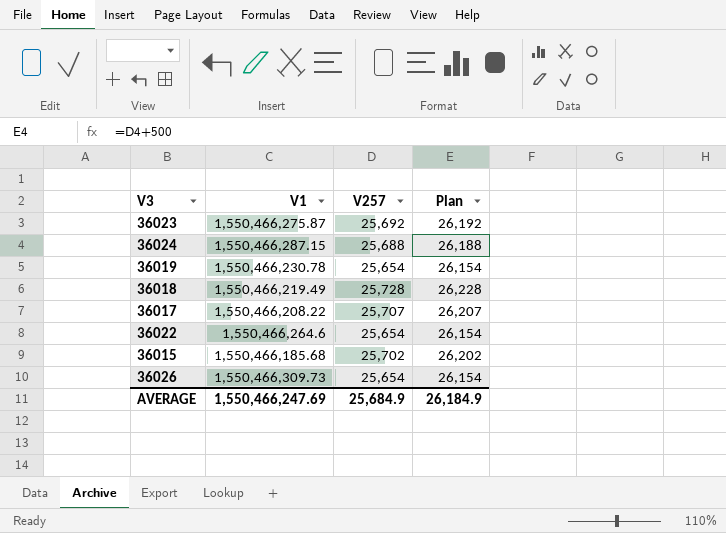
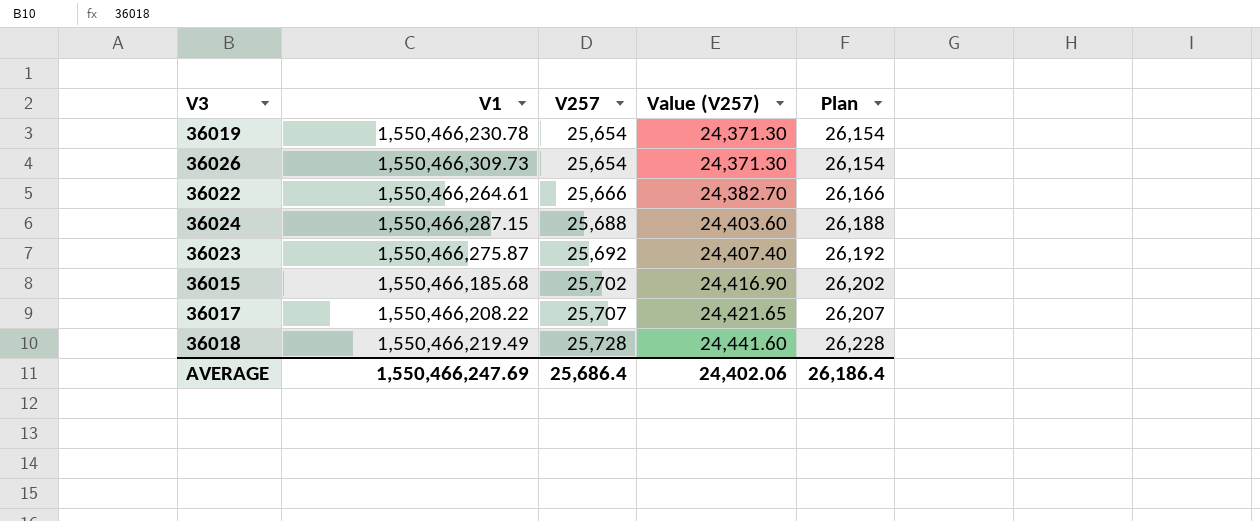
row order: none -> V257 ascending
column Value (V257) | formula: none -> [V257] * 0.95
36022 | V1: 1,550,466,264.6 -> 1,550,466,264.61
36022 | V257: 25,654 -> 25,666
36022 | Plan: 26,154 -> 26,166
AVERAGE | V257: 25,684.9 -> 25,686.4
AVERAGE | Plan: 26,184.9 -> 26,186.4

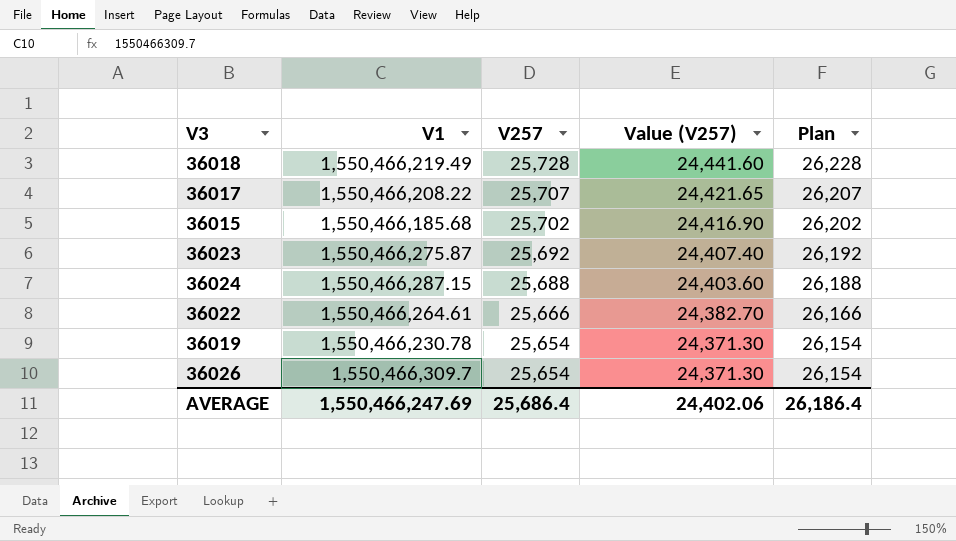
row order: V257 ascending -> V257 descending
36026 | V1: 1,550,466,309.73 -> 1,550,466,309.7

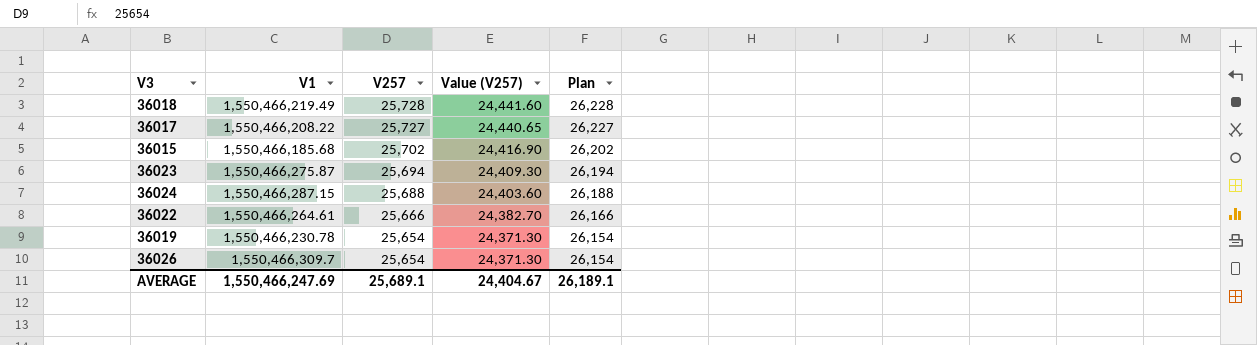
36017 | V257: 25,707 -> 25,727
36017 | Value (V257): 24,421.65 -> 24,440.65
36017 | Plan: 26,207 -> 26,227
36023 | V257: 25,692 -> 25,694
36023 | Value (V257): 24,407.40 -> 24,409.30
36023 | Plan: 26,192 -> 26,194
AVERAGE | V257: 25,686.4 -> 25,689.1
AVERAGE | Value (V257): 24,402.06 -> 24,404.67
AVERAGE | Plan: 26,186.4 -> 26,189.1

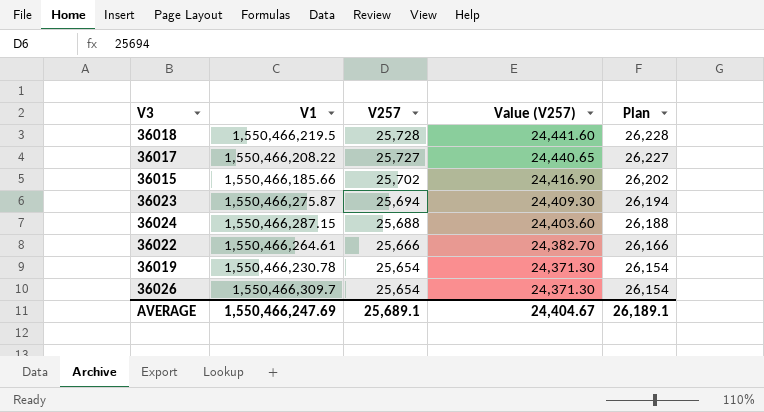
36018 | V1: 1,550,466,219.49 -> 1,550,466,219.5
36015 | V1: 1,550,466,185.68 -> 1,550,466,185.66

